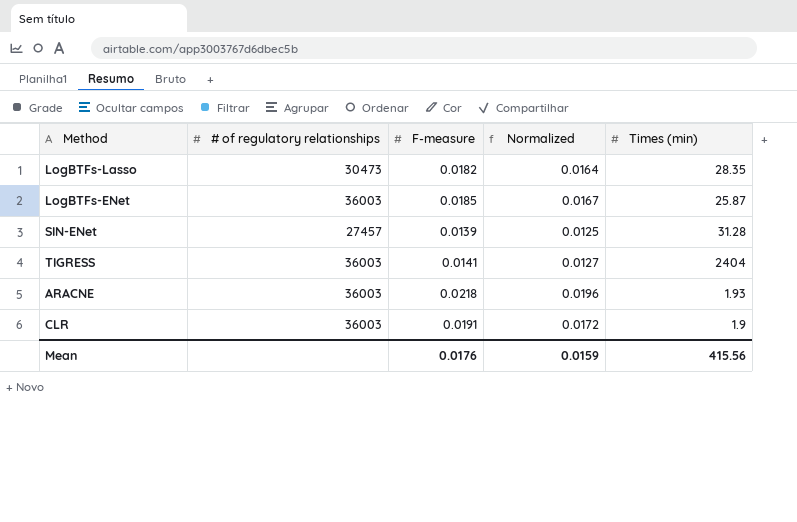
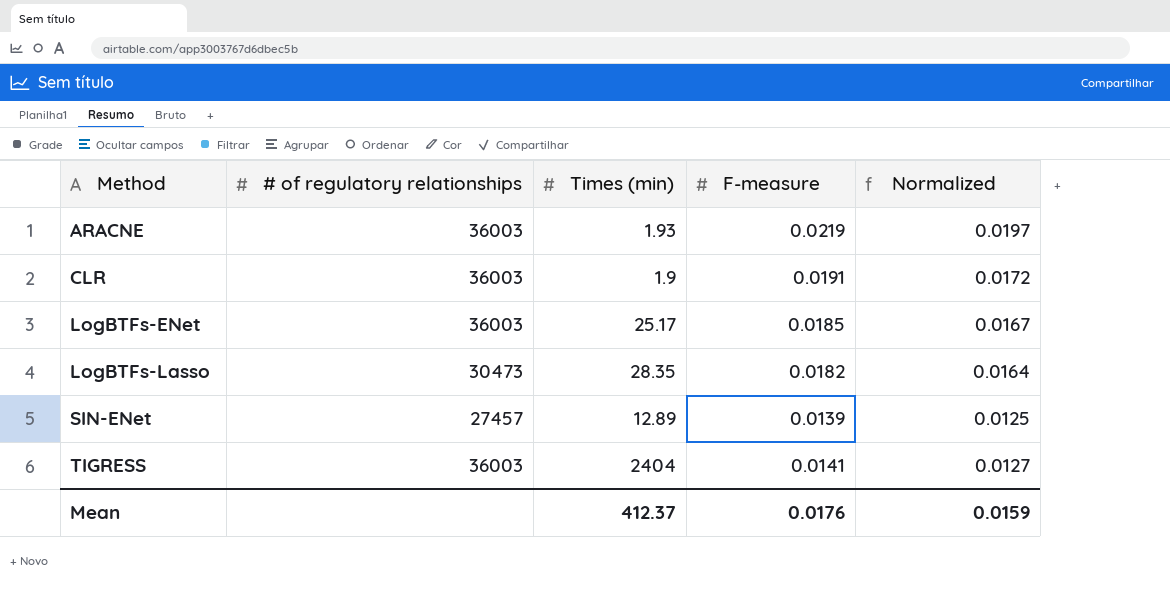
row order: none -> Method ascending
column Times (min) | position: 5 -> 3
ARACNE | F-measure: 0.0218 -> 0.0219
ARACNE | Normalized: 0.0196 -> 0.0197
LogBTFs-ENet | Times (min): 25.87 -> 25.17
SIN-ENet | Times (min): 31.28 -> 12.89
Mean | Times (min): 415.56 -> 412.37

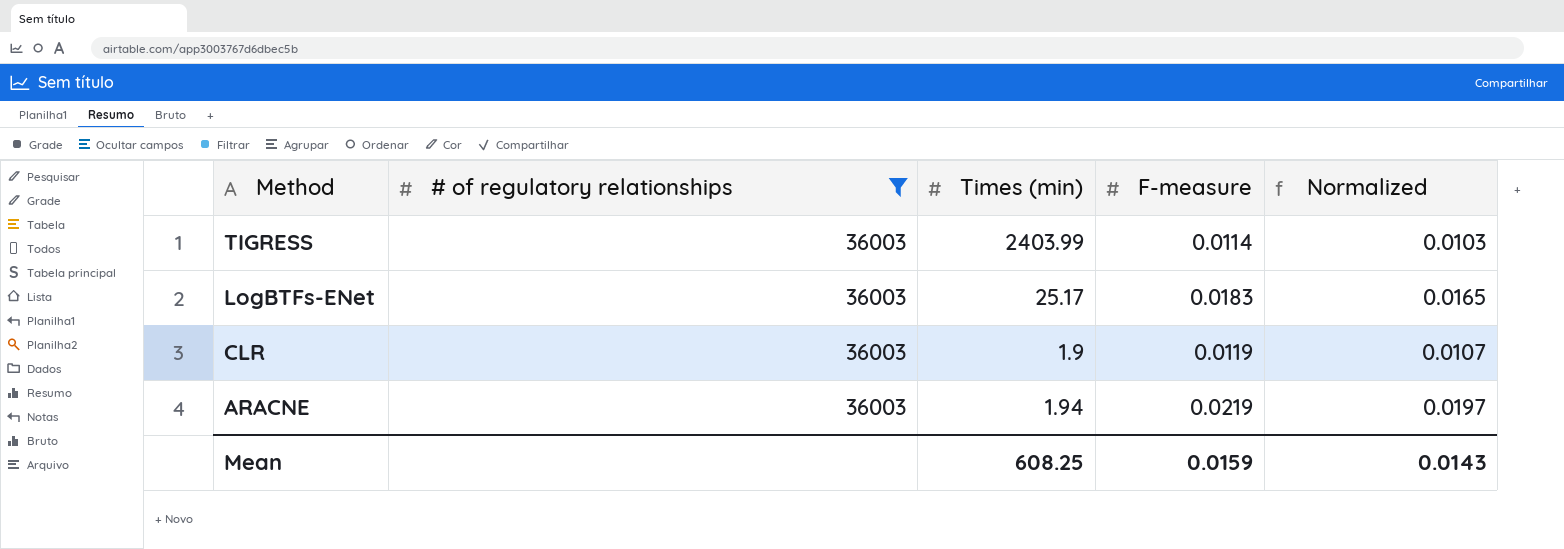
filter: none -> # of regulatory relationships = 36003
row order: Method ascending -> Method descending
TIGRESS | Times (min): 2404 -> 2403.99
TIGRESS | F-measure: 0.0141 -> 0.0114
TIGRESS | Normalized: 0.0127 -> 0.0103
LogBTFs-ENet | F-measure: 0.0185 -> 0.0183
LogBTFs-ENet | Normalized: 0.0167 -> 0.0165
CLR | F-measure: 0.0191 -> 0.0119
CLR | Normalized: 0.0172 -> 0.0107
ARACNE | Times (min): 1.93 -> 1.94
Mean | Times (min): 412.37 -> 608.25
Mean | F-measure: 0.0176 -> 0.0159
Mean | Normalized: 0.0159 -> 0.0143

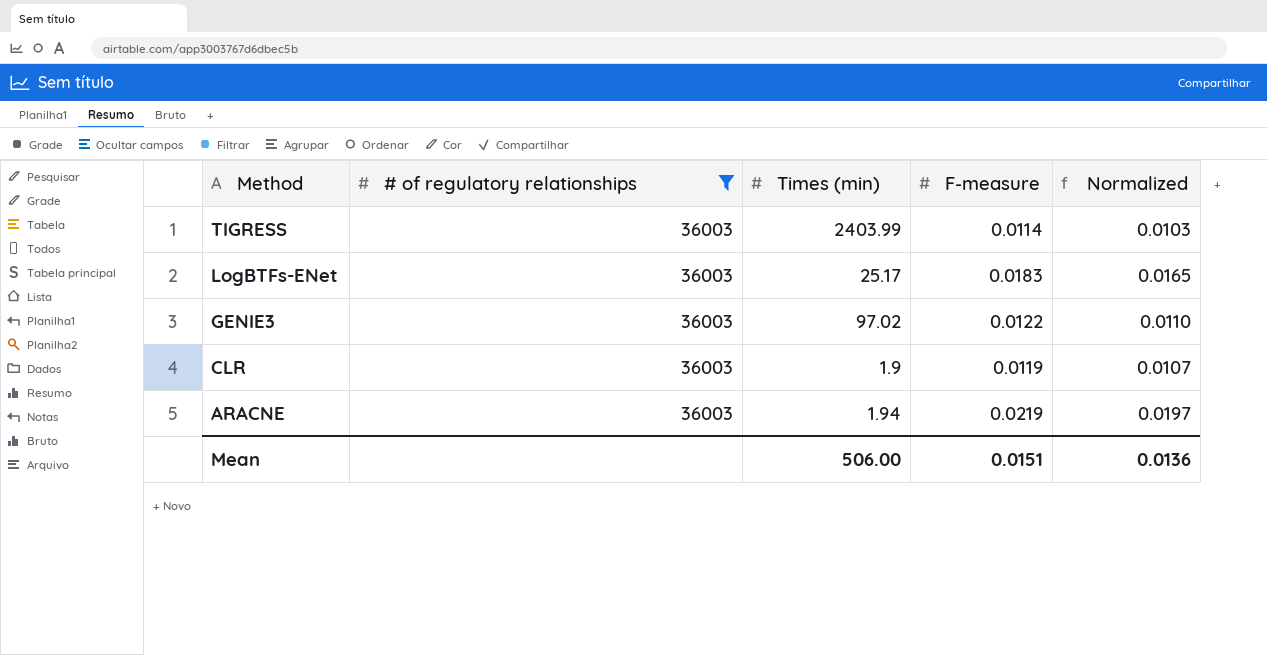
row GENIE3: none -> 36003 | 97.02 | 0.0122 | 0.0110
Mean | Times (min): 608.25 -> 506.00
Mean | F-measure: 0.0159 -> 0.0151
Mean | Normalized: 0.0143 -> 0.0136

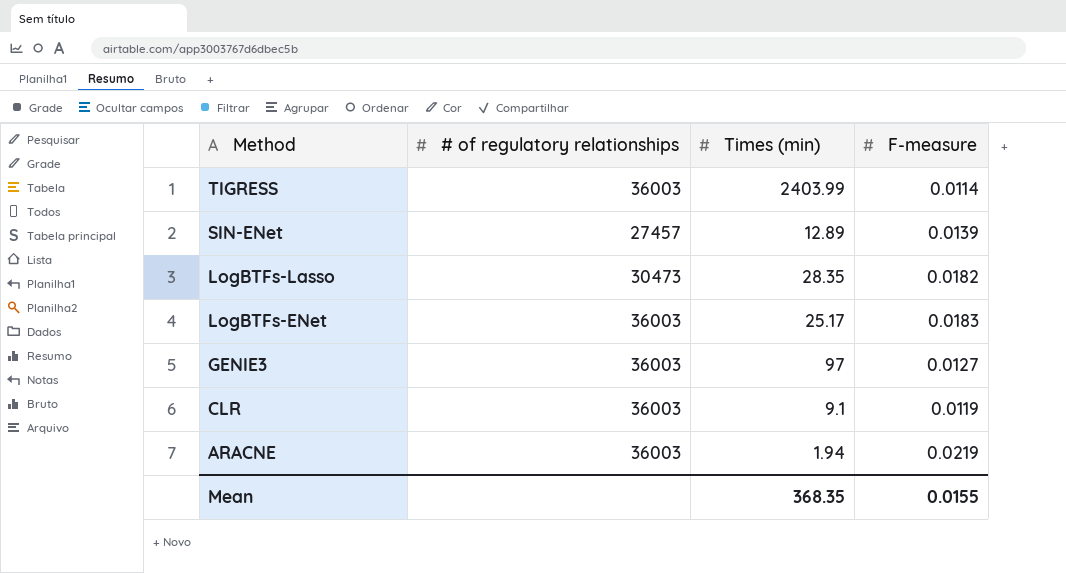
filter: # of regulatory relationships = 36003 -> none
column Normalized | formula: [F-measure] * 0.9 -> none
GENIE3 | Times (min): 97.02 -> 97
GENIE3 | F-measure: 0.0122 -> 0.0127
CLR | Times (min): 1.9 -> 9.1
Mean | Times (min): 506.00 -> 368.35
Mean | F-measure: 0.0151 -> 0.0155

